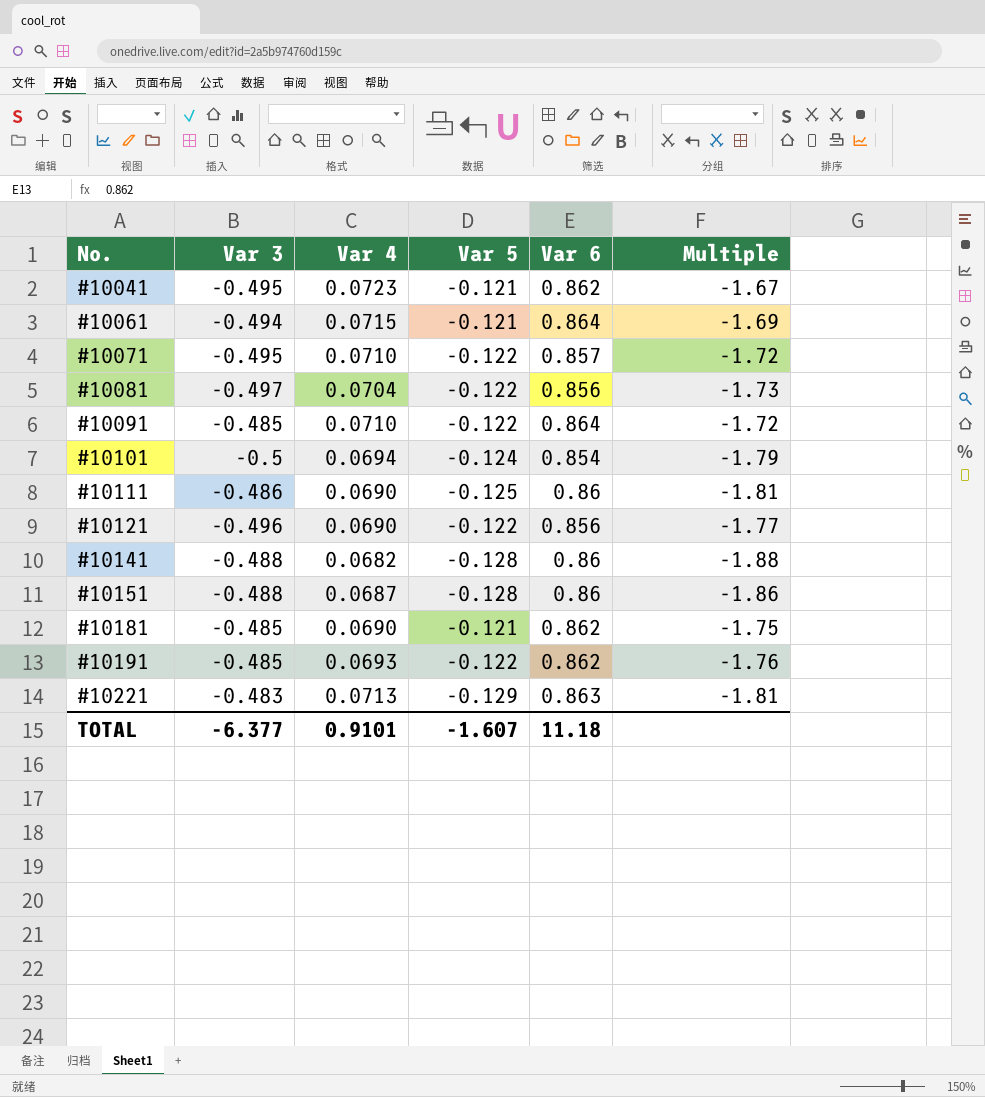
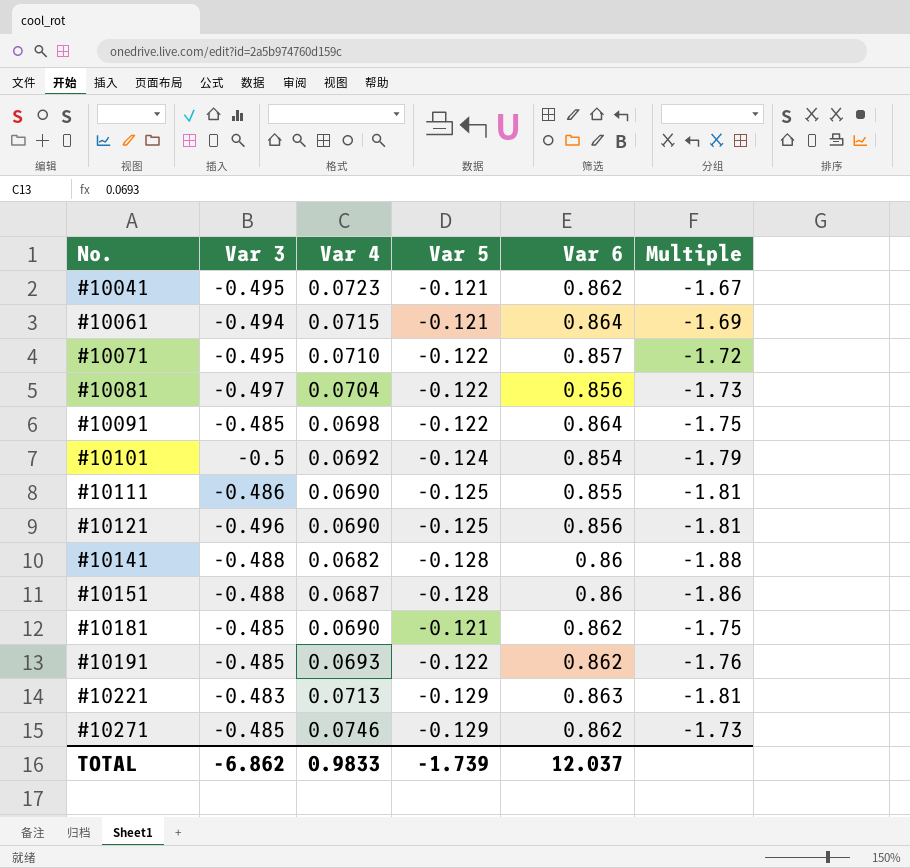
#10091 | Var 4: 0.0710 -> 0.0698
#10091 | Multiple: -1.72 -> -1.75
#10101 | Var 4: 0.0694 -> 0.0692
#10111 | Var 6: 0.86 -> 0.855
#10121 | Var 5: -0.122 -> -0.125
#10121 | Multiple: -1.77 -> -1.81
row #10271: none -> -0.485 | 0.0746 | -0.129 | 0.862 | -1.73
TOTAL | Var 3: -6.377 -> -6.862
TOTAL | Var 4: 0.9101 -> 0.9833
TOTAL | Var 5: -1.607 -> -1.739
TOTAL | Var 6: 11.18 -> 12.037

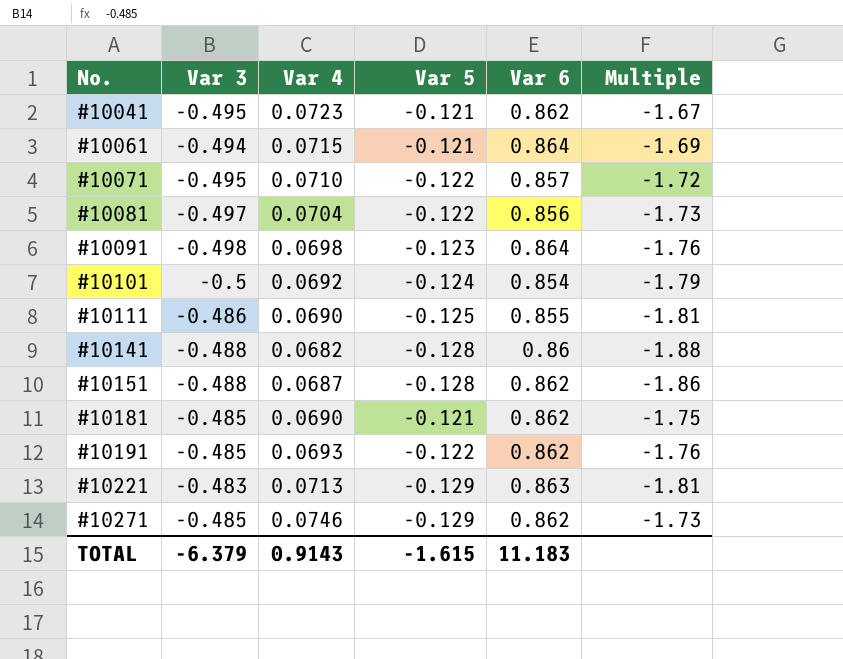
row #10121: -0.496 | 0.0690 | -0.125 | 0.856 | -1.81 -> none
#10091 | Var 3: -0.485 -> -0.498
#10091 | Var 5: -0.122 -> -0.123
#10091 | Multiple: -1.75 -> -1.76
#10151 | Var 6: 0.86 -> 0.862
TOTAL | Var 3: -6.862 -> -6.379
TOTAL | Var 4: 0.9833 -> 0.9143
TOTAL | Var 5: -1.739 -> -1.615
TOTAL | Var 6: 12.037 -> 11.183

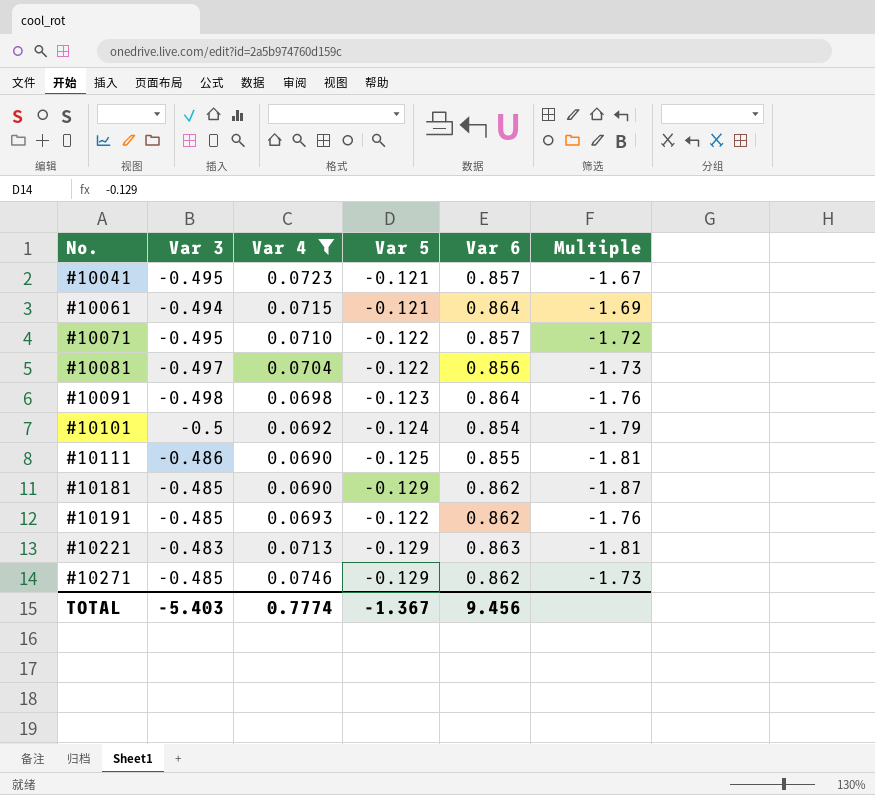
filter: none -> Var 4 >= 0.0690
#10041 | Var 6: 0.862 -> 0.857
#10181 | Var 5: -0.121 -> -0.129
#10181 | Multiple: -1.75 -> -1.87
TOTAL | Var 3: -6.379 -> -5.403
TOTAL | Var 4: 0.9143 -> 0.7774
TOTAL | Var 5: -1.615 -> -1.367
TOTAL | Var 6: 11.183 -> 9.456

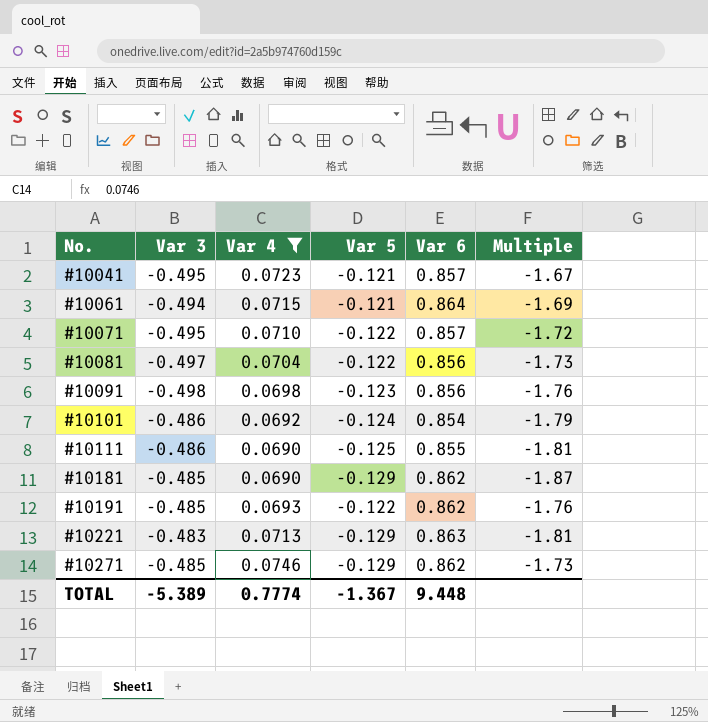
#10091 | Var 6: 0.864 -> 0.856
#10101 | Var 3: -0.5 -> -0.486
TOTAL | Var 3: -5.403 -> -5.389
TOTAL | Var 6: 9.456 -> 9.448

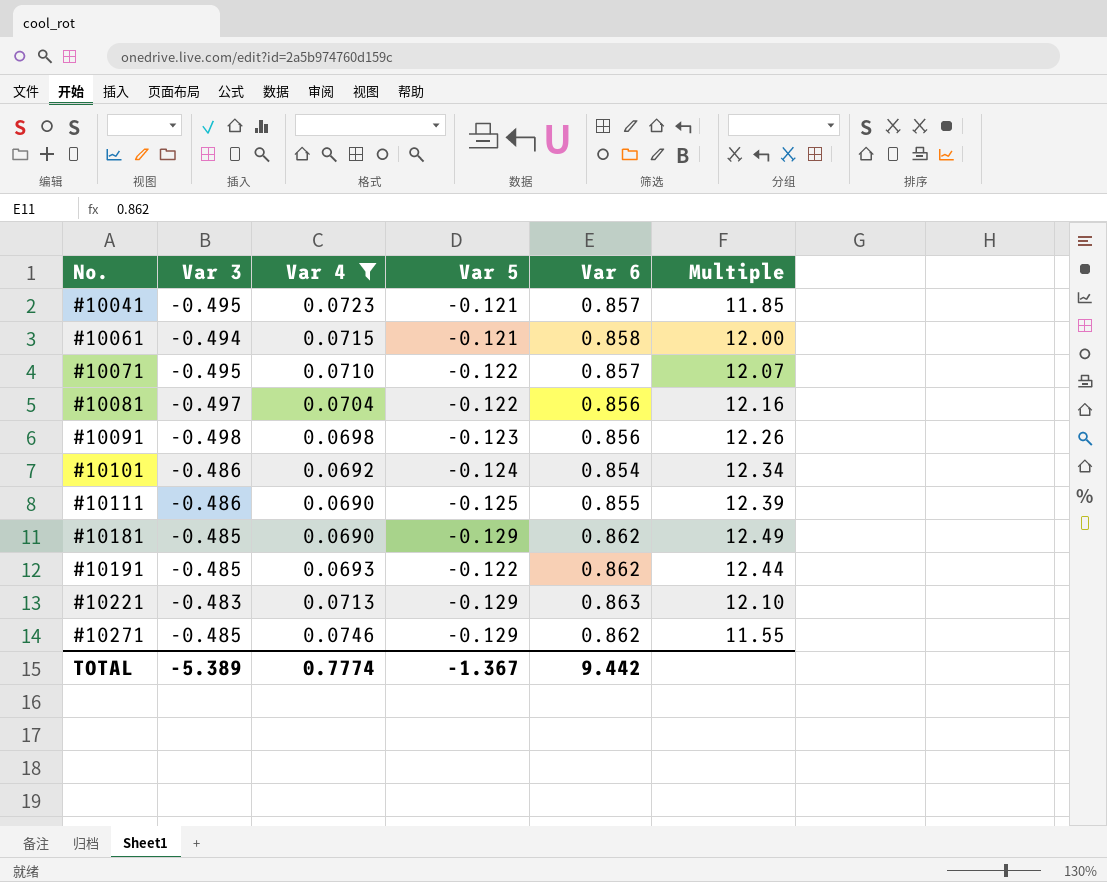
column Multiple | formula: [Var 5] / [Var 4] -> [Var 6] / [Var 4]
#10061 | Var 6: 0.864 -> 0.858
TOTAL | Var 6: 9.448 -> 9.442

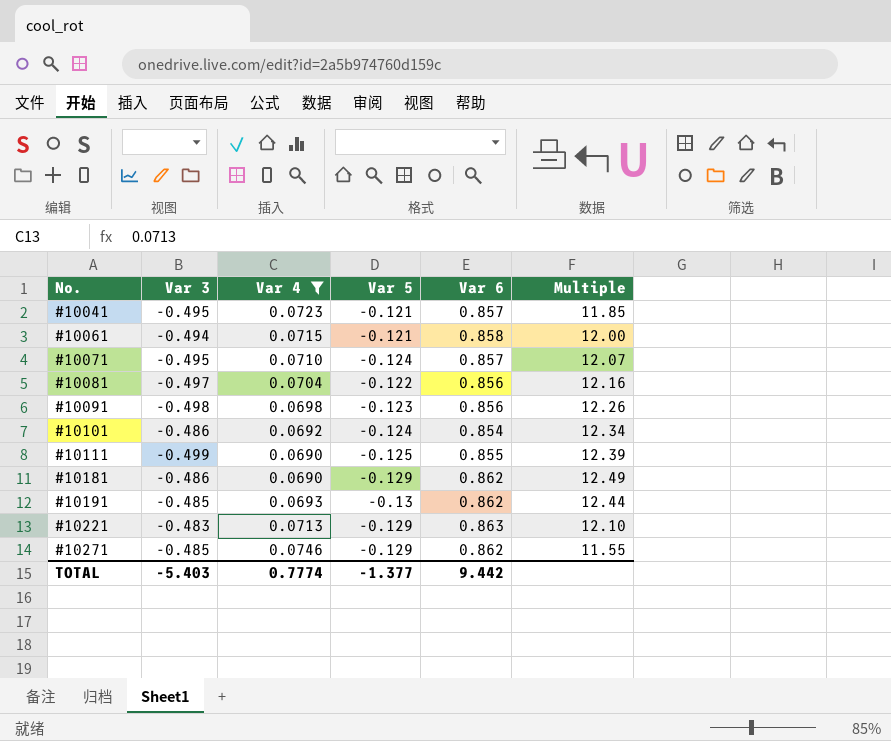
#10071 | Var 5: -0.122 -> -0.124
#10111 | Var 3: -0.486 -> -0.499
#10181 | Var 3: -0.485 -> -0.486
#10191 | Var 5: -0.122 -> -0.13
TOTAL | Var 3: -5.389 -> -5.403
TOTAL | Var 5: -1.367 -> -1.377

